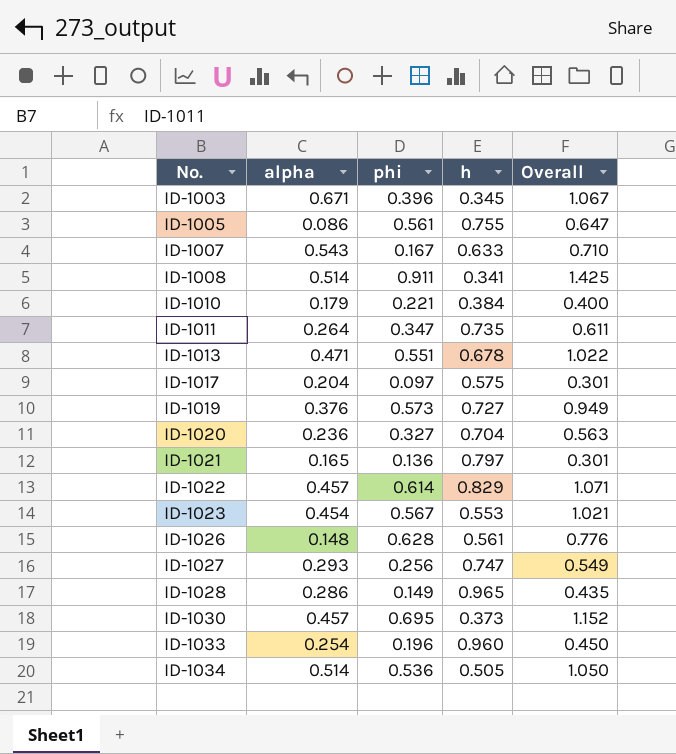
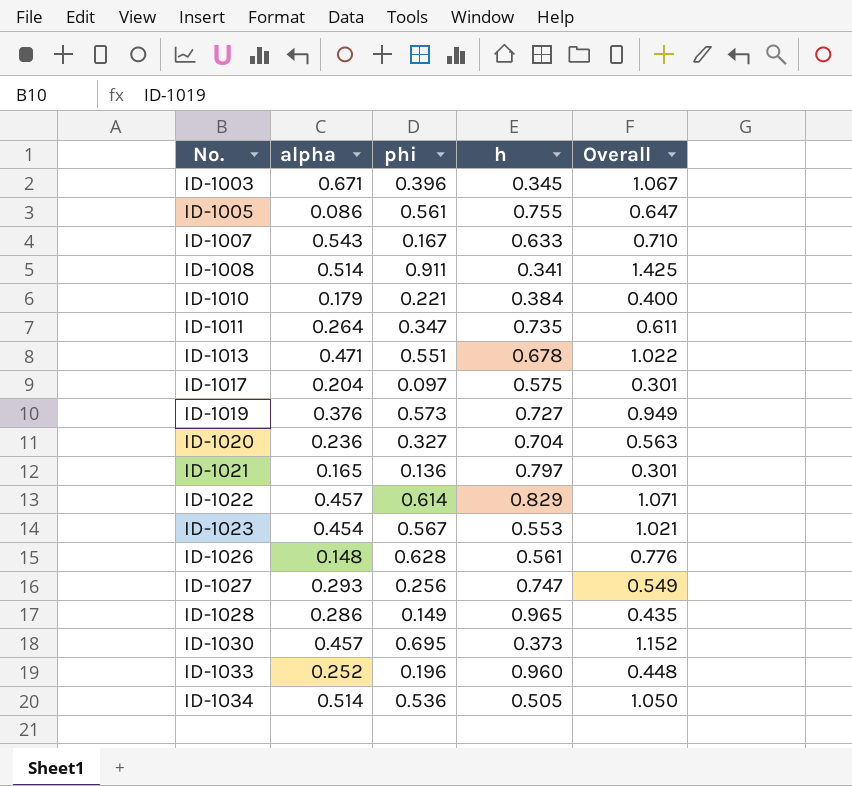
ID-1033 | alpha: 0.254 -> 0.252
ID-1033 | Overall: 0.450 -> 0.448

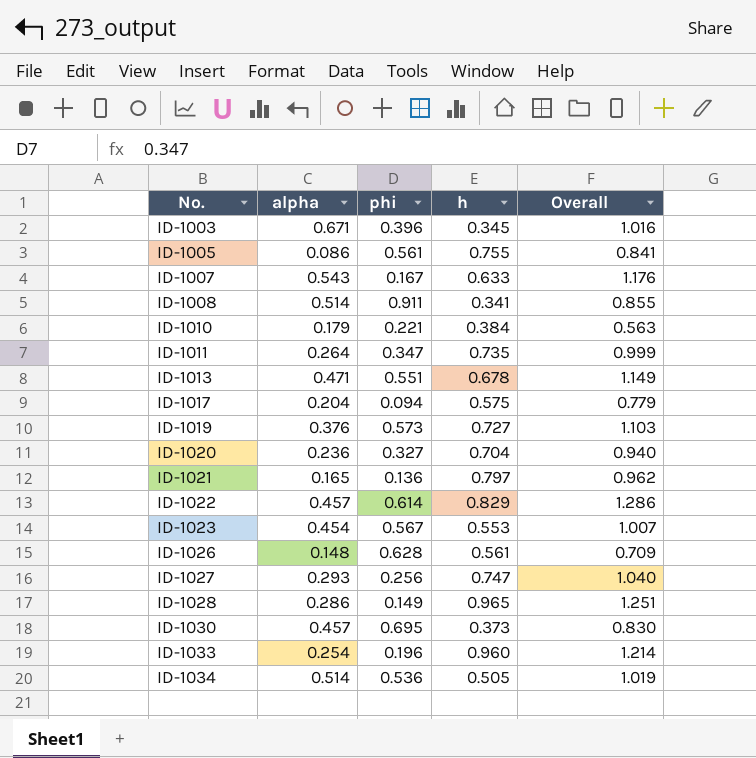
column Overall | formula: [alpha] + [phi] -> [alpha] + [h]
ID-1017 | phi: 0.097 -> 0.094
ID-1033 | alpha: 0.252 -> 0.254

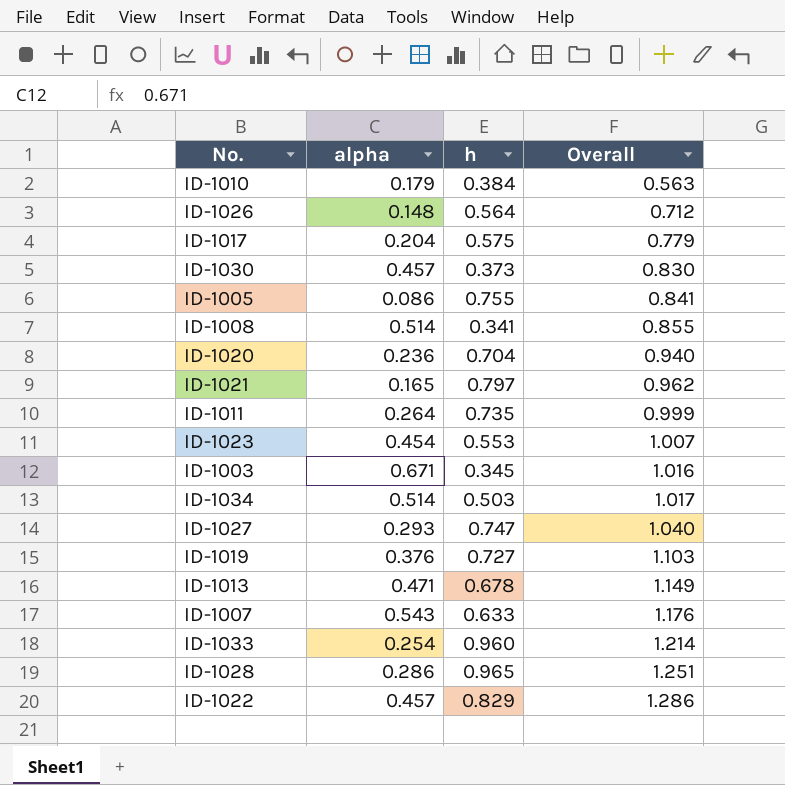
row order: No. ascending -> Overall ascending
column phi | position: 3 -> none
ID-1026 | h: 0.561 -> 0.564
ID-1026 | Overall: 0.709 -> 0.712
ID-1034 | h: 0.505 -> 0.503
ID-1034 | Overall: 1.019 -> 1.017

